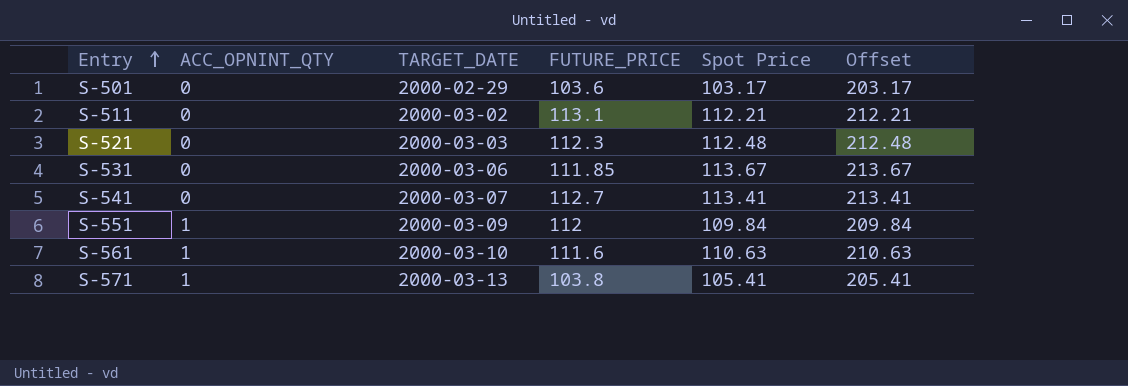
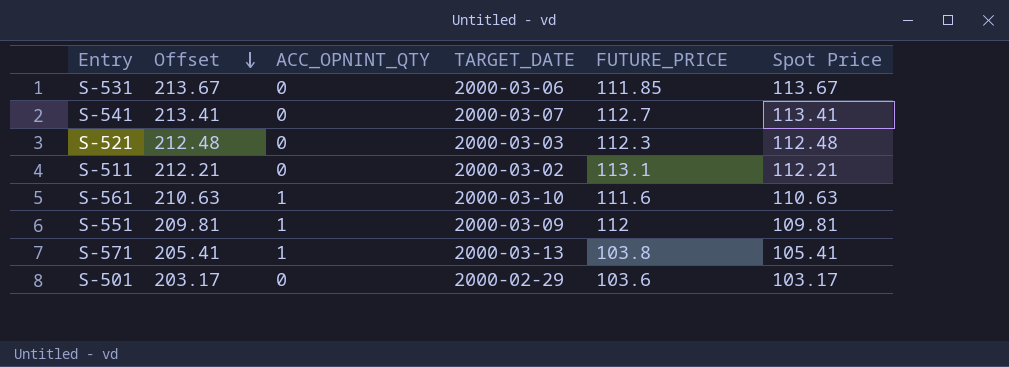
row order: Entry ascending -> Offset descending
column Offset | position: 6 -> 2
S-551 | Offset: 209.84 -> 209.81
S-551 | Spot Price: 109.84 -> 109.81

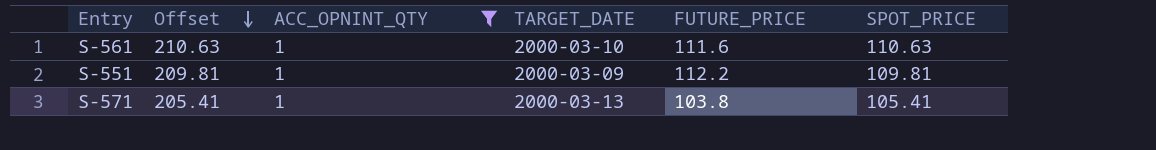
filter: none -> ACC_OPNINT_QTY = 1
column name: Spot Price -> SPOT_PRICE
S-551 | FUTURE_PRICE: 112 -> 112.2

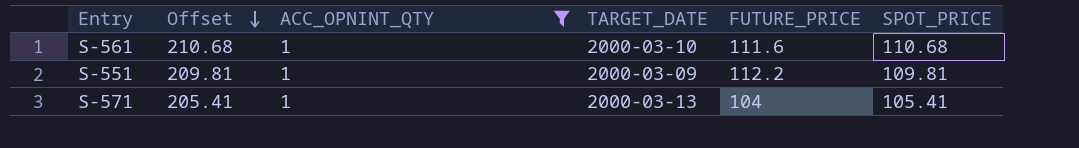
S-561 | Offset: 210.63 -> 210.68
S-561 | SPOT_PRICE: 110.63 -> 110.68
S-571 | FUTURE_PRICE: 103.8 -> 104

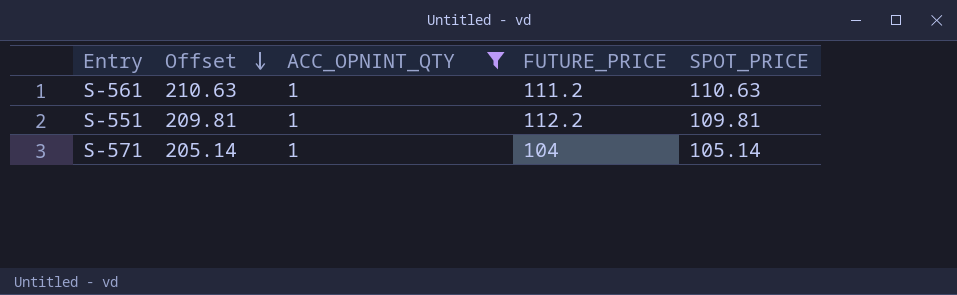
column TARGET_DATE | position: 4 -> none
S-561 | Offset: 210.68 -> 210.63
S-561 | FUTURE_PRICE: 111.6 -> 111.2
S-561 | SPOT_PRICE: 110.68 -> 110.63
S-571 | Offset: 205.41 -> 205.14
S-571 | SPOT_PRICE: 105.41 -> 105.14

